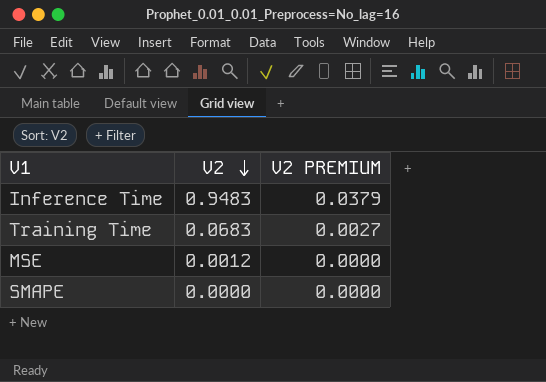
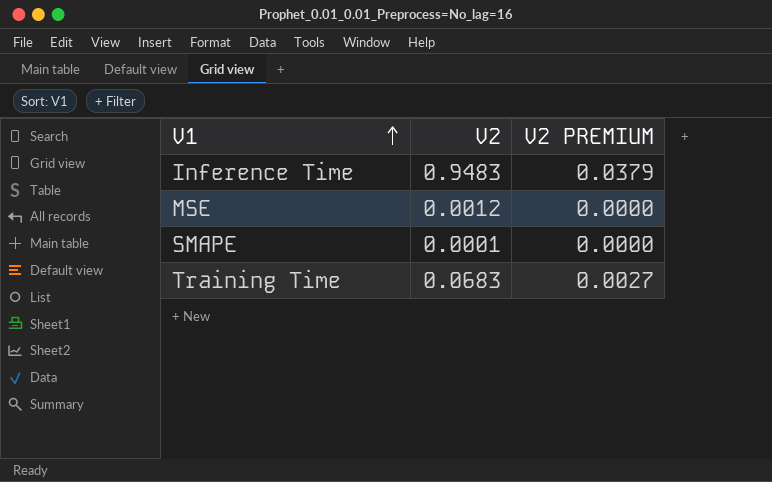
row order: V2 descending -> V1 ascending
SMAPE | V2: 0.0000 -> 0.0001

